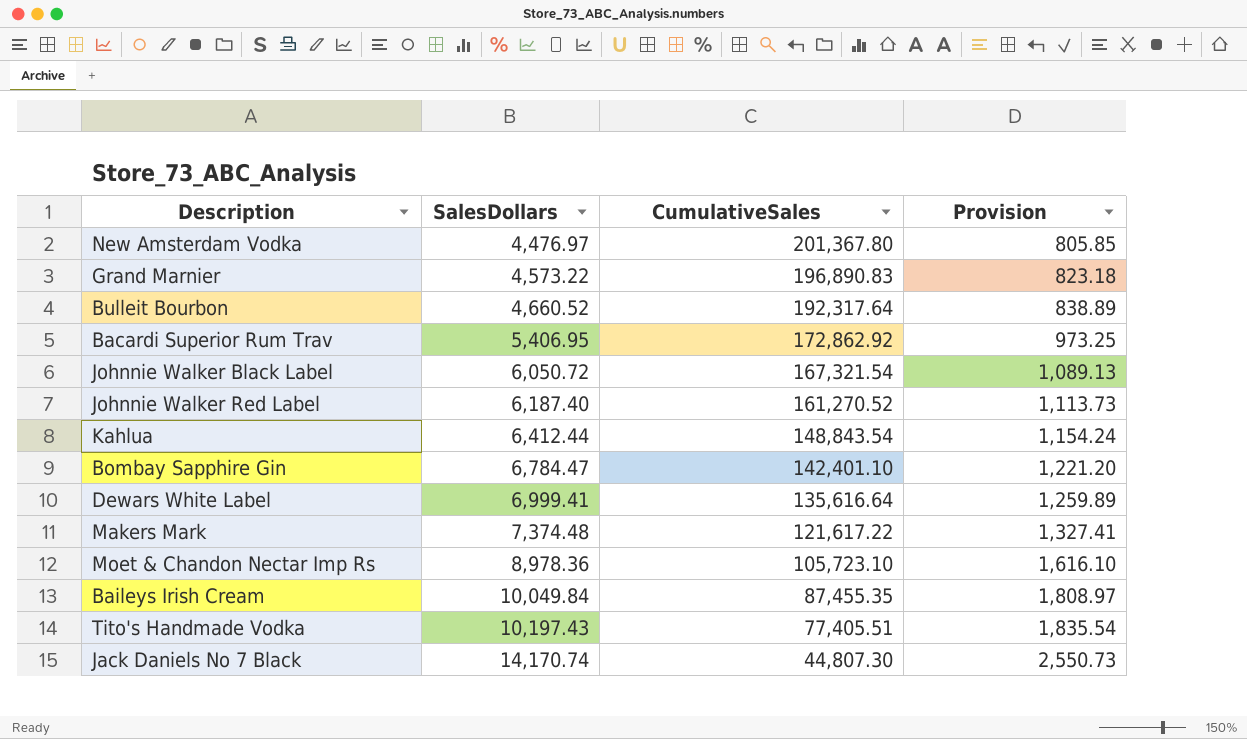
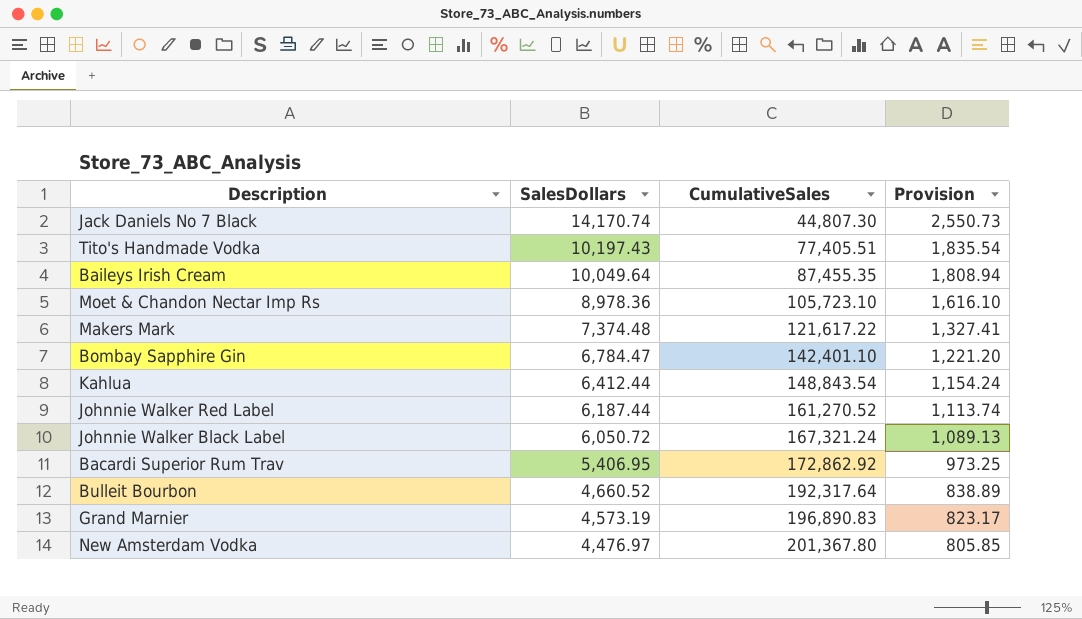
row order: SalesDollars ascending -> SalesDollars descending
row Dewars White Label: 6,999.41 | 135,616.64 | 1,259.89 -> none
Baileys Irish Cream | SalesDollars: 10,049.84 -> 10,049.64
Baileys Irish Cream | Provision: 1,808.97 -> 1,808.94
Johnnie Walker Red Label | SalesDollars: 6,187.40 -> 6,187.44
Johnnie Walker Red Label | Provision: 1,113.73 -> 1,113.74
Johnnie Walker Black Label | CumulativeSales: 167,321.54 -> 167,321.24
Grand Marnier | SalesDollars: 4,573.22 -> 4,573.19
Grand Marnier | Provision: 823.18 -> 823.17

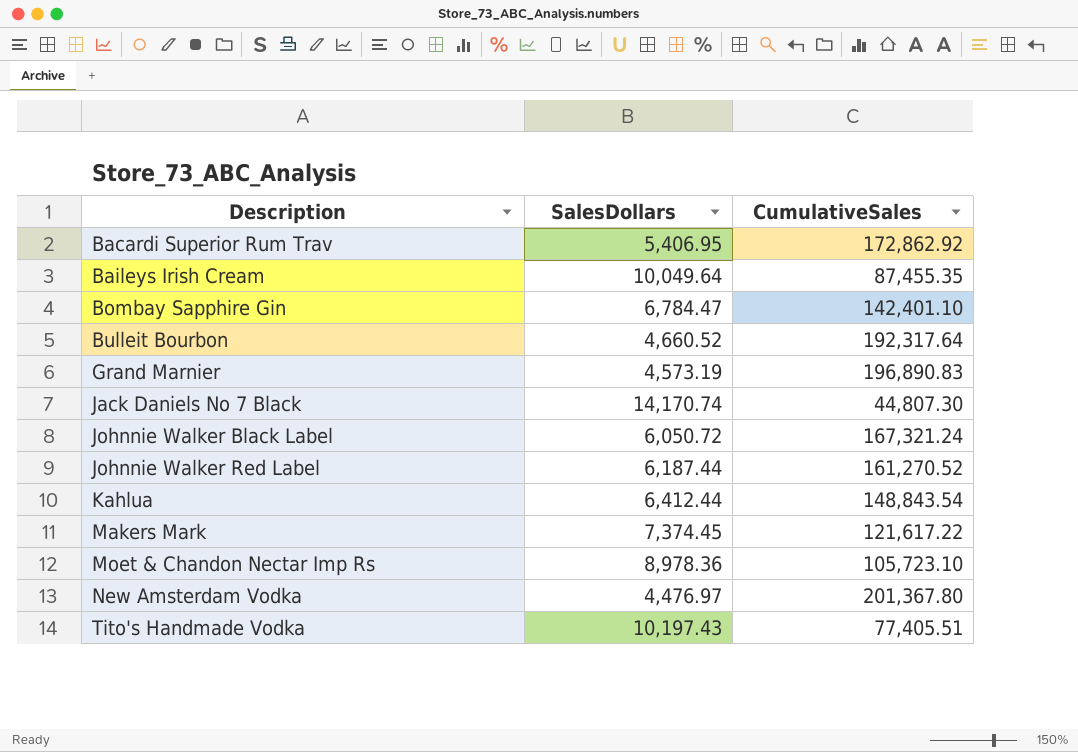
row order: SalesDollars descending -> Description ascending
column Provision | formula: [SalesDollars] * 0.18 -> none
Makers Mark | SalesDollars: 7,374.48 -> 7,374.45

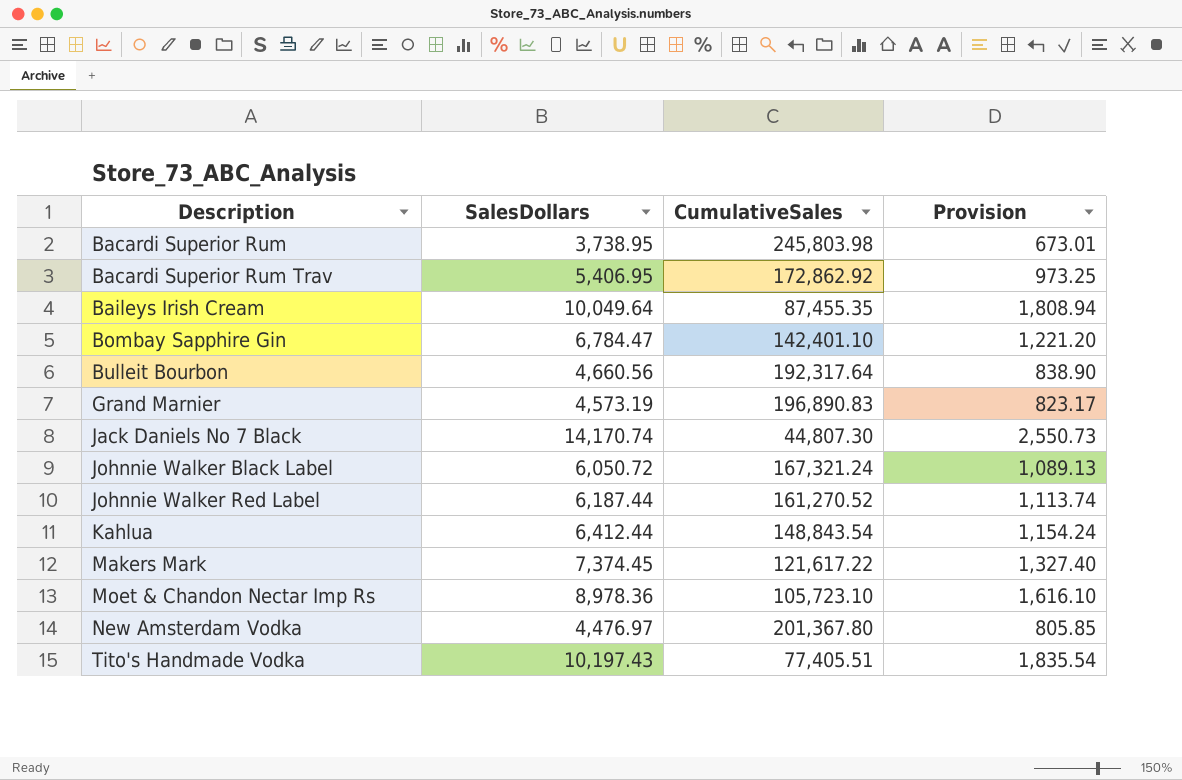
column Provision | formula: none -> [SalesDollars] * 0.18
row Bacardi Superior Rum: none -> 3,738.95 | 245,803.98 | 673.01
Bulleit Bourbon | SalesDollars: 4,660.52 -> 4,660.56

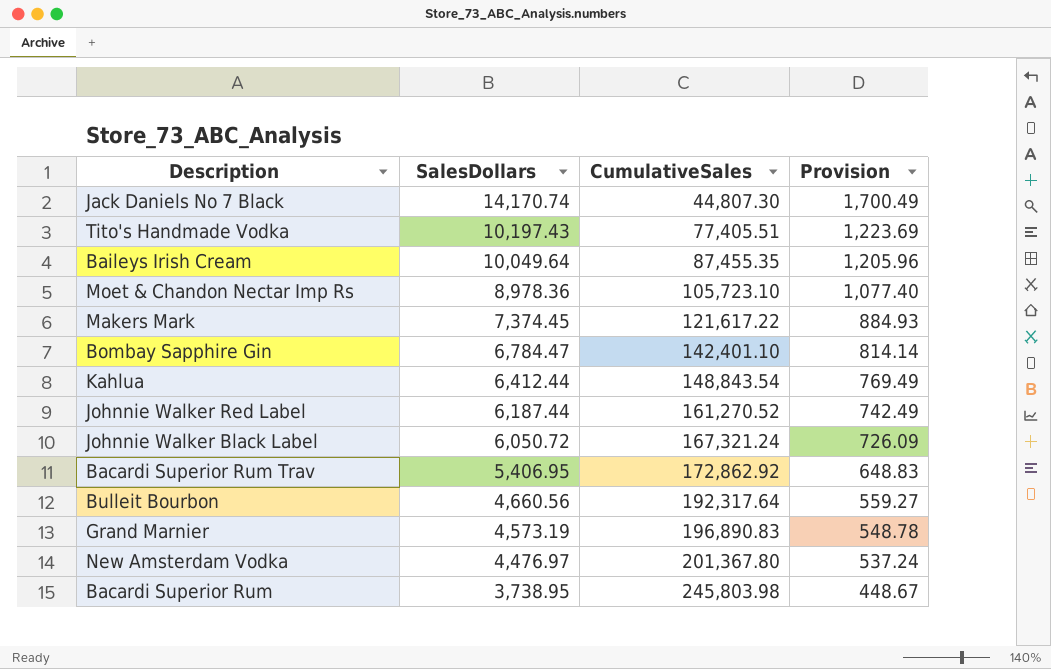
row order: Description ascending -> SalesDollars descending
column Provision | formula: [SalesDollars] * 0.18 -> [SalesDollars] * 0.12

